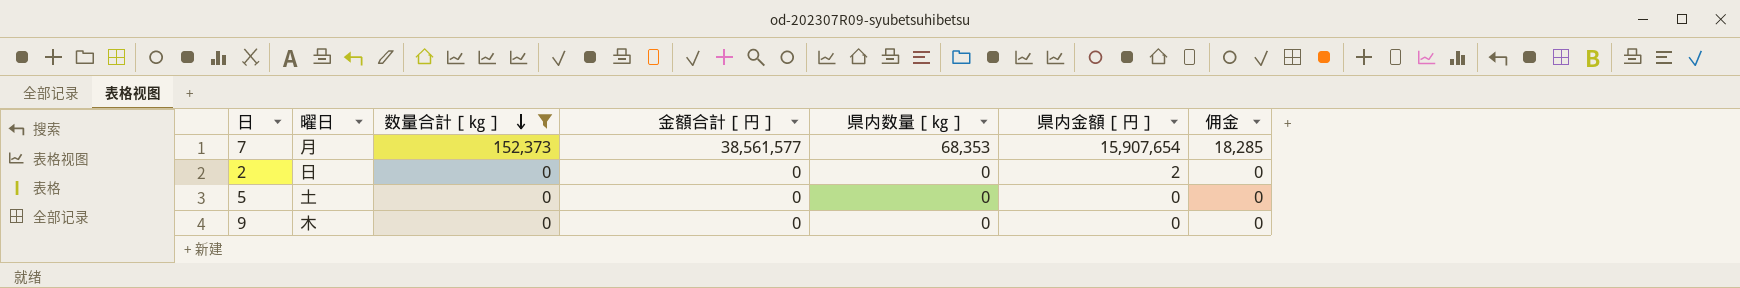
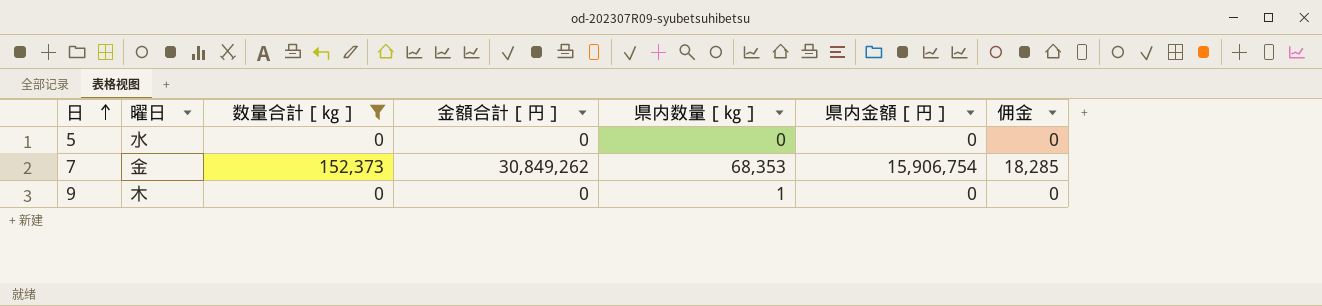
row order: 数量合計［㎏］ descending -> 日 ascending
row 2: 日 | 0 | 0 | 0 | 2 | 0 -> none
5 | 曜日: 土 -> 水
7 | 曜日: 月 -> 金
7 | 金額合計［円］: 38,561,577 -> 30,849,262
7 | 県内金額［円］: 15,907,654 -> 15,906,754
9 | 県内数量［㎏］: 0 -> 1

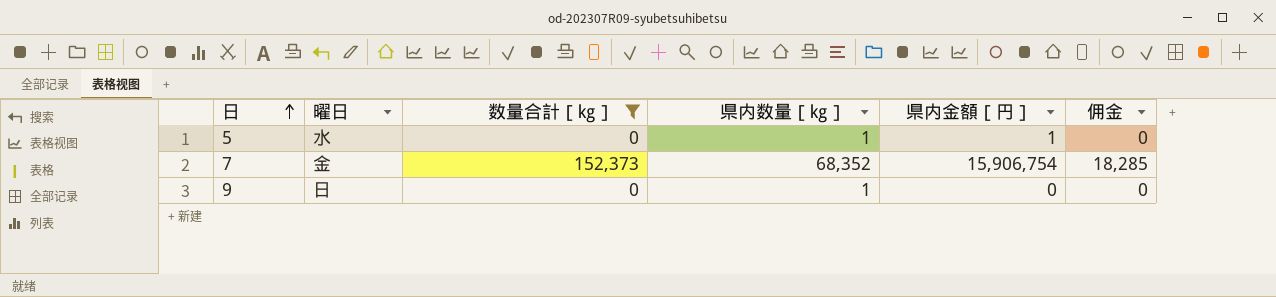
column 金額合計［円］ | position: 4 -> none
5 | 県内数量［㎏］: 0 -> 1
5 | 県内金額［円］: 0 -> 1
7 | 県内数量［㎏］: 68,353 -> 68,352
9 | 曜日: 木 -> 日

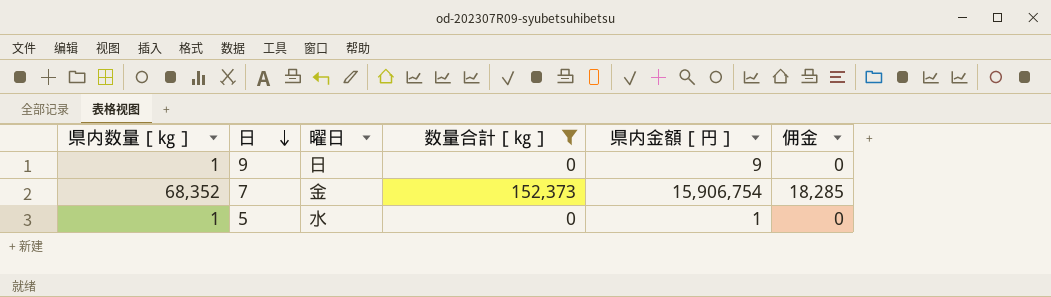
row order: 日 ascending -> 日 descending
column 県内数量［㎏］ | position: 4 -> 1
9 | 県内金額［円］: 0 -> 9

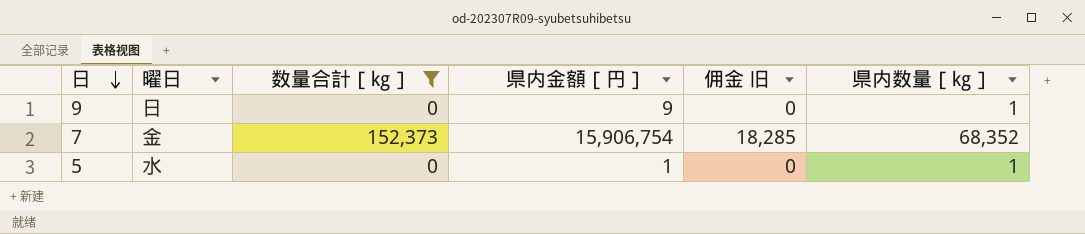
column name: 佣金 -> 佣金 旧
column 県内数量［㎏］ | position: 1 -> 6

